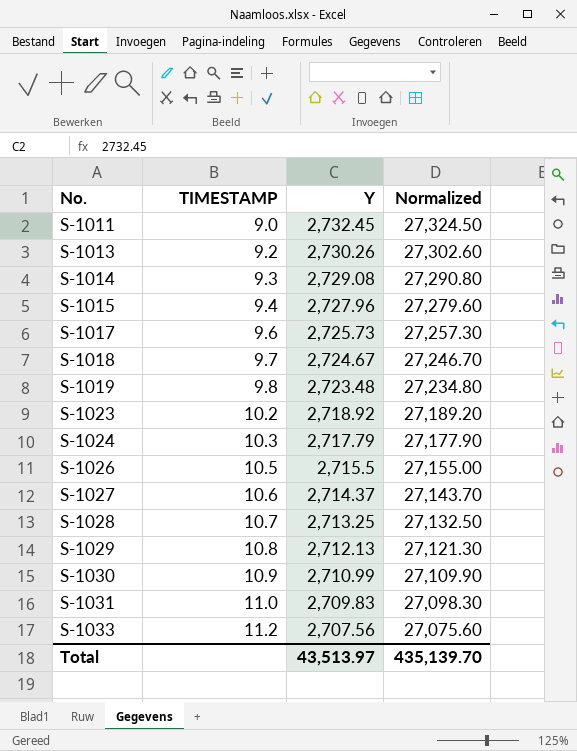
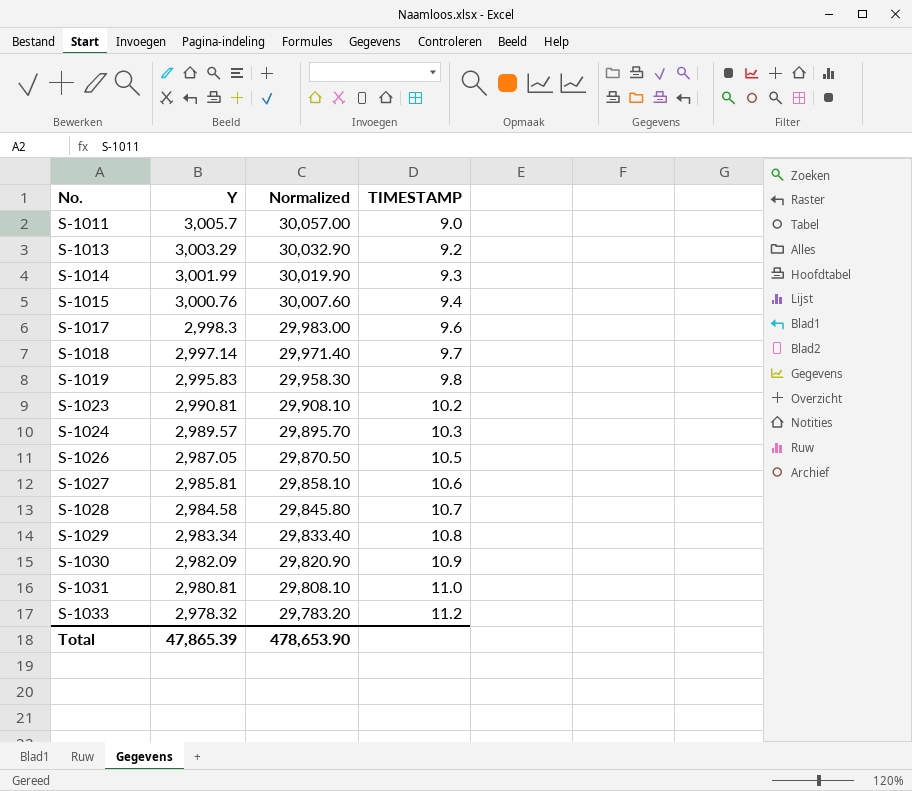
column TIMESTAMP | position: 2 -> 4
S-1011 | Y: 2,732.45 -> 3,005.7
S-1011 | Normalized: 27,324.50 -> 30,057.00
S-1013 | Y: 2,730.26 -> 3,003.29
S-1013 | Normalized: 27,302.60 -> 30,032.90
S-1014 | Y: 2,729.08 -> 3,001.99
S-1014 | Normalized: 27,290.80 -> 30,019.90
S-1015 | Y: 2,727.96 -> 3,000.76
S-1015 | Normalized: 27,279.60 -> 30,007.60
S-1017 | Y: 2,725.73 -> 2,998.3
S-1017 | Normalized: 27,257.30 -> 29,983.00
S-1018 | Y: 2,724.67 -> 2,997.14
S-1018 | Normalized: 27,246.70 -> 29,971.40
S-1019 | Y: 2,723.48 -> 2,995.83
S-1019 | Normalized: 27,234.80 -> 29,958.30
S-1023 | Y: 2,718.92 -> 2,990.81
S-1023 | Normalized: 27,189.20 -> 29,908.10
S-1024 | Y: 2,717.79 -> 2,989.57
S-1024 | Normalized: 27,177.90 -> 29,895.70
S-1026 | Y: 2,715.5 -> 2,987.05
S-1026 | Normalized: 27,155.00 -> 29,870.50
S-1027 | Y: 2,714.37 -> 2,985.81
S-1027 | Normalized: 27,143.70 -> 29,858.10
S-1028 | Y: 2,713.25 -> 2,984.58
S-1028 | Normalized: 27,132.50 -> 29,845.80
S-1029 | Y: 2,712.13 -> 2,983.34
S-1029 | Normalized: 27,121.30 -> 29,833.40
S-1030 | Y: 2,710.99 -> 2,982.09
S-1030 | Normalized: 27,109.90 -> 29,820.90
S-1031 | Y: 2,709.83 -> 2,980.81
S-1031 | Normalized: 27,098.30 -> 29,808.10
S-1033 | Y: 2,707.56 -> 2,978.32
S-1033 | Normalized: 27,075.60 -> 29,783.20
Total | Y: 43,513.97 -> 47,865.39
Total | Normalized: 435,139.70 -> 478,653.90

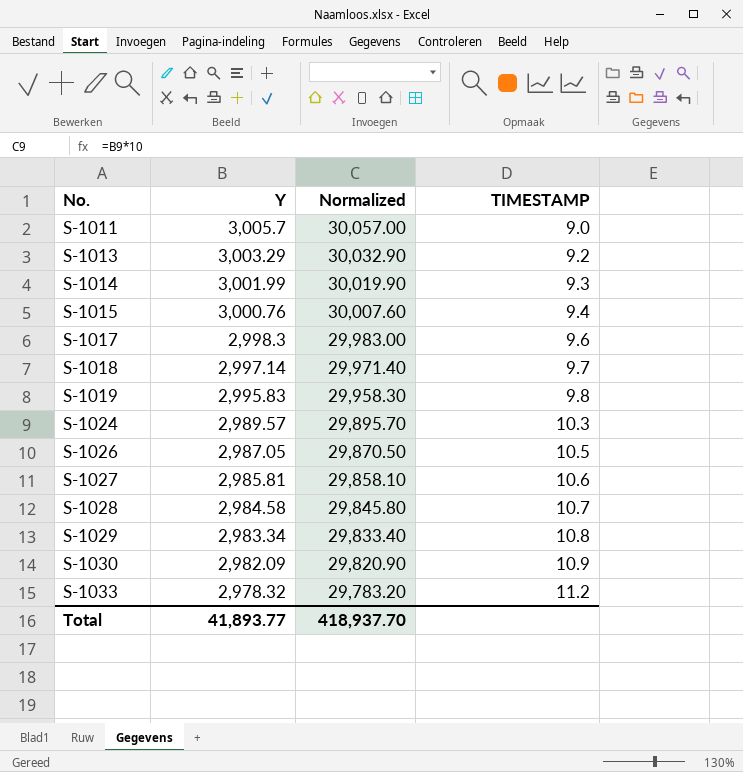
row S-1023: 2,990.81 | 29,908.10 | 10.2 -> none
row S-1031: 2,980.81 | 29,808.10 | 11.0 -> none
Total | Y: 47,865.39 -> 41,893.77
Total | Normalized: 478,653.90 -> 418,937.70

